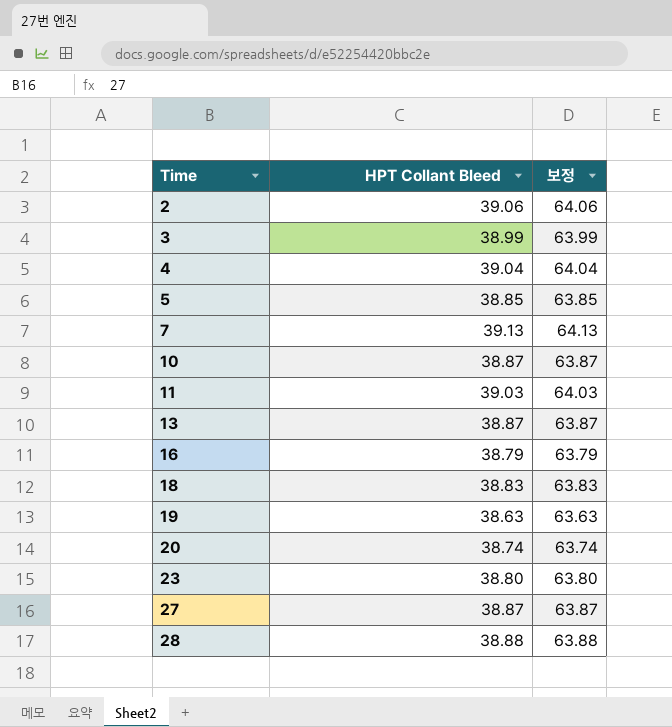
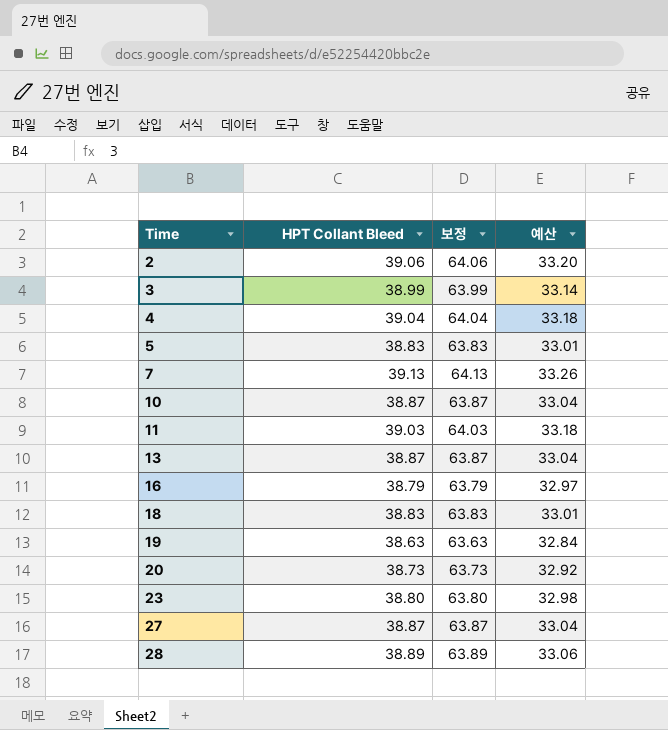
column 예산 | formula: none -> [HPT Collant Bleed] * 0.85
5 | HPT Collant Bleed: 38.85 -> 38.83
5 | 보정: 63.85 -> 63.83
20 | HPT Collant Bleed: 38.74 -> 38.73
20 | 보정: 63.74 -> 63.73
28 | HPT Collant Bleed: 38.88 -> 38.89
28 | 보정: 63.88 -> 63.89

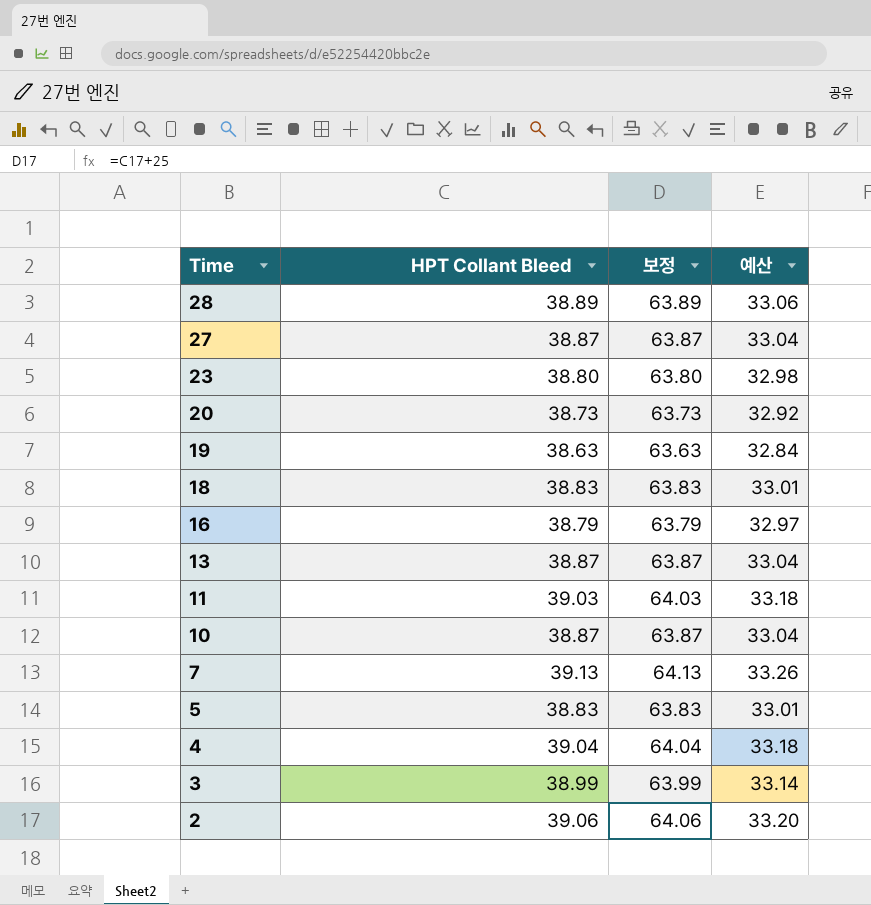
row order: Time ascending -> Time descending

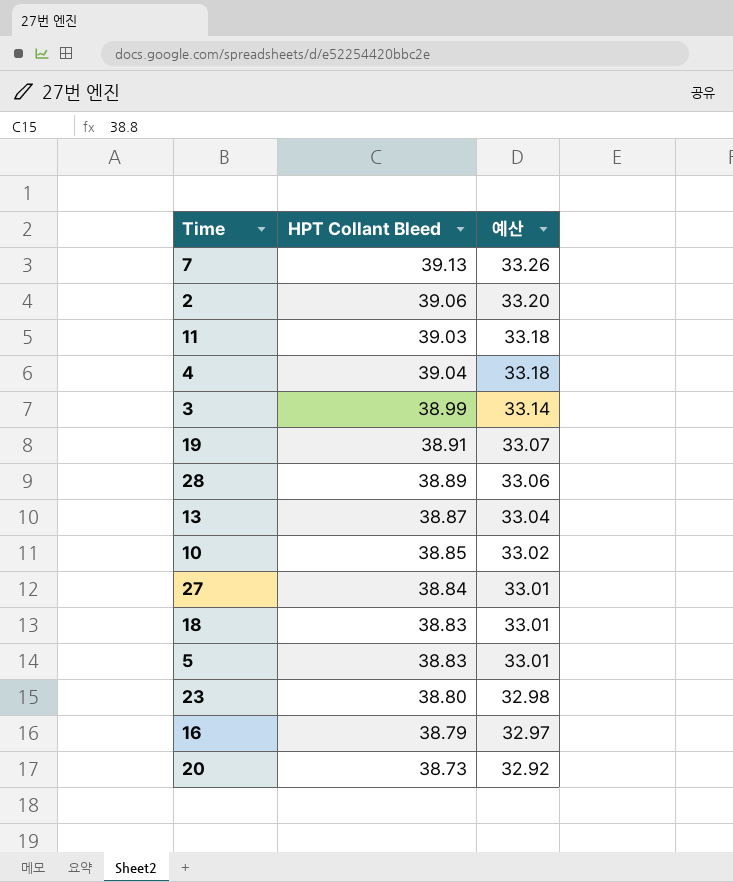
row order: Time descending -> 예산 descending
column 보정 | formula: [HPT Collant Bleed] + 25 -> none
19 | HPT Collant Bleed: 38.63 -> 38.91
19 | 예산: 32.84 -> 33.07
10 | HPT Collant Bleed: 38.87 -> 38.85
10 | 예산: 33.04 -> 33.02
27 | HPT Collant Bleed: 38.87 -> 38.84
27 | 예산: 33.04 -> 33.01

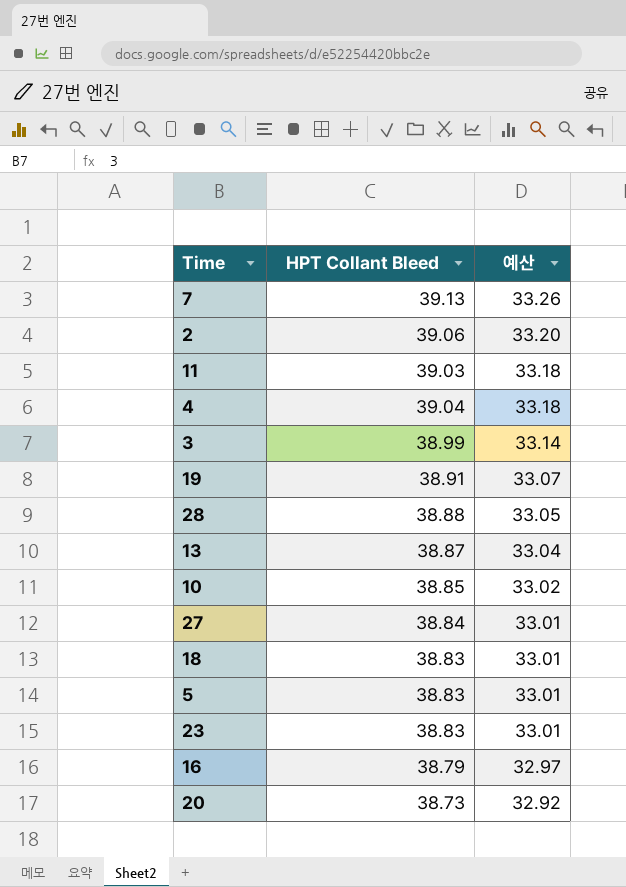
28 | HPT Collant Bleed: 38.89 -> 38.88
28 | 예산: 33.06 -> 33.05
23 | HPT Collant Bleed: 38.80 -> 38.83
23 | 예산: 32.98 -> 33.01

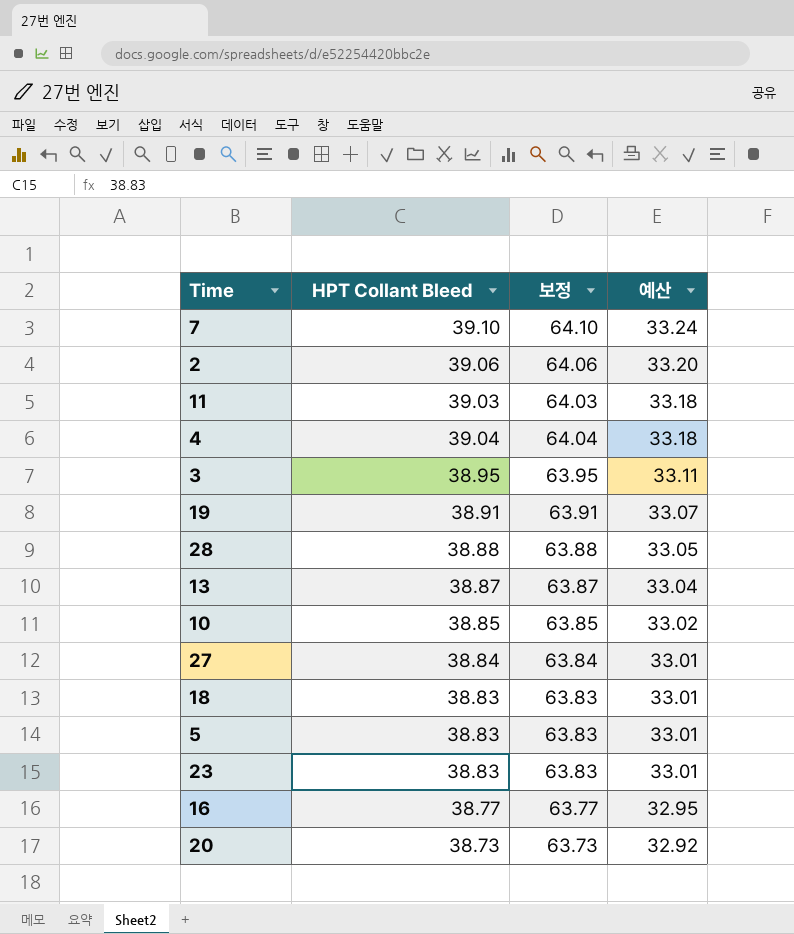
column 보정 | formula: none -> [HPT Collant Bleed] + 25
7 | HPT Collant Bleed: 39.13 -> 39.10
7 | 예산: 33.26 -> 33.24
3 | HPT Collant Bleed: 38.99 -> 38.95
3 | 예산: 33.14 -> 33.11
16 | HPT Collant Bleed: 38.79 -> 38.77
16 | 예산: 32.97 -> 32.95

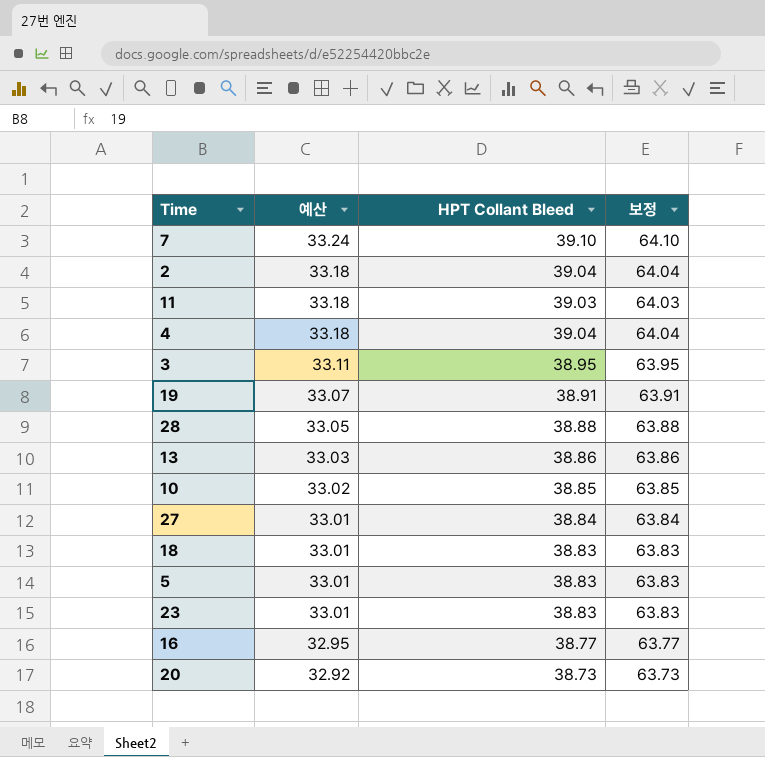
column 예산 | position: 4 -> 2
2 | 예산: 33.20 -> 33.18
2 | HPT Collant Bleed: 39.06 -> 39.04
2 | 보정: 64.06 -> 64.04
13 | 예산: 33.04 -> 33.03
13 | HPT Collant Bleed: 38.87 -> 38.86
13 | 보정: 63.87 -> 63.86

